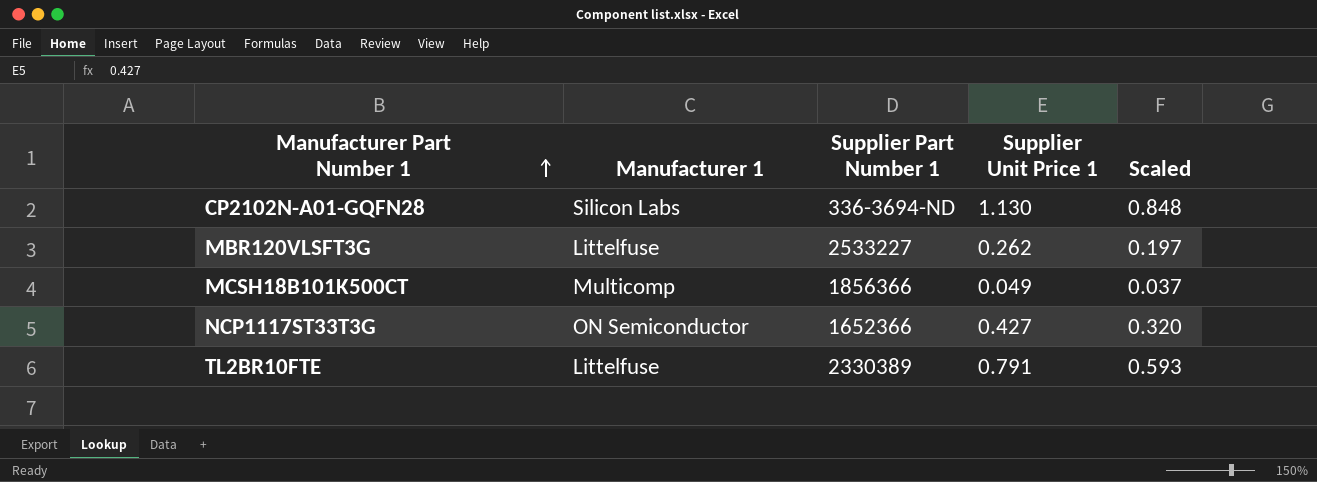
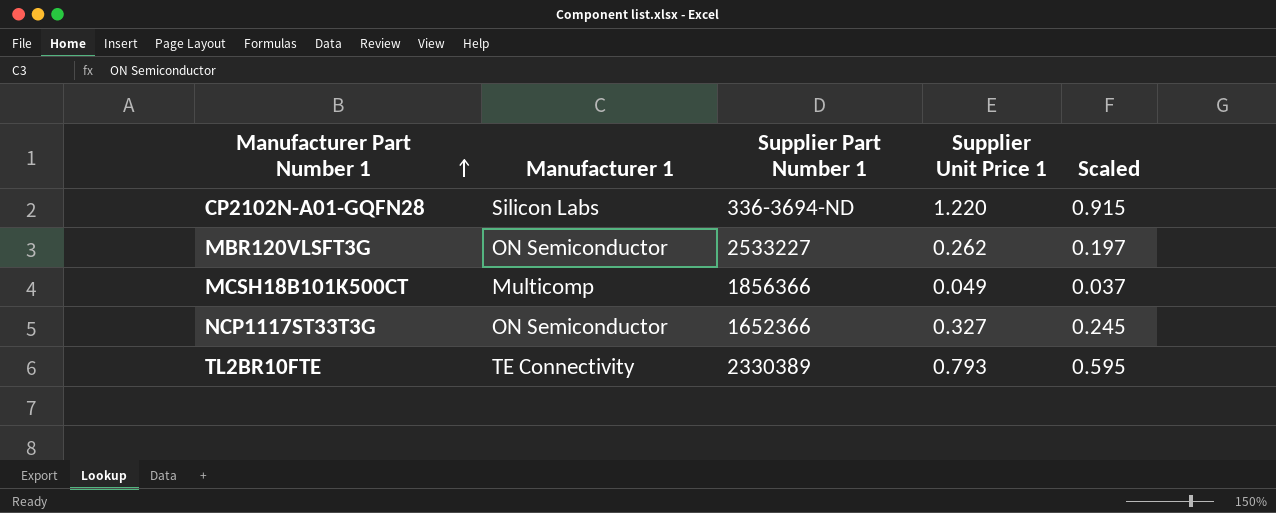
CP2102N-A01-GQFN28 | Supplier Unit Price 1: 1.130 -> 1.220
CP2102N-A01-GQFN28 | Scaled: 0.848 -> 0.915
MBR120VLSFT3G | Manufacturer 1: Littelfuse -> ON Semiconductor
NCP1117ST33T3G | Supplier Unit Price 1: 0.427 -> 0.327
NCP1117ST33T3G | Scaled: 0.320 -> 0.245
TL2BR10FTE | Manufacturer 1: Littelfuse -> TE Connectivity
TL2BR10FTE | Supplier Unit Price 1: 0.791 -> 0.793
TL2BR10FTE | Scaled: 0.593 -> 0.595

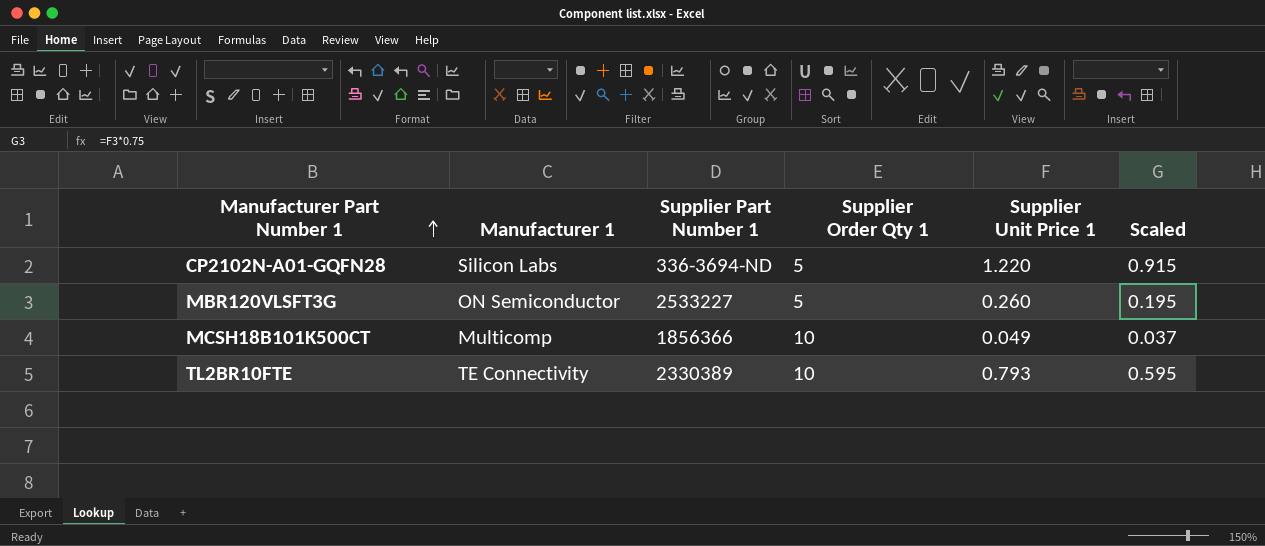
column Supplier Order Qty 1 | position: none -> 4
row NCP1117ST33T3G: ON Semiconductor | 1652366 | 0.327 | 0.245 -> none
MBR120VLSFT3G | Supplier Unit Price 1: 0.262 -> 0.260
MBR120VLSFT3G | Scaled: 0.197 -> 0.195

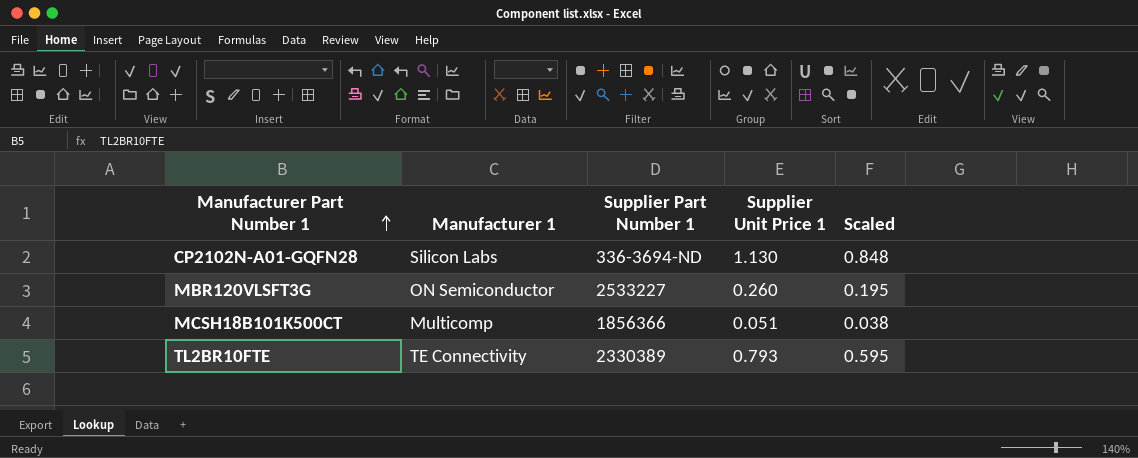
column Supplier Order Qty 1 | position: 4 -> none
CP2102N-A01-GQFN28 | Supplier Unit Price 1: 1.220 -> 1.130
CP2102N-A01-GQFN28 | Scaled: 0.915 -> 0.848
MCSH18B101K500CT | Supplier Unit Price 1: 0.049 -> 0.051
MCSH18B101K500CT | Scaled: 0.037 -> 0.038

